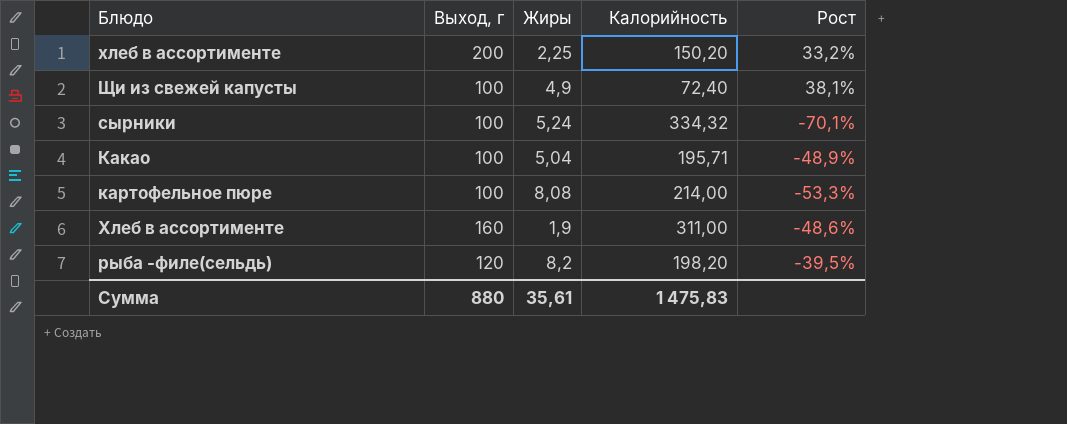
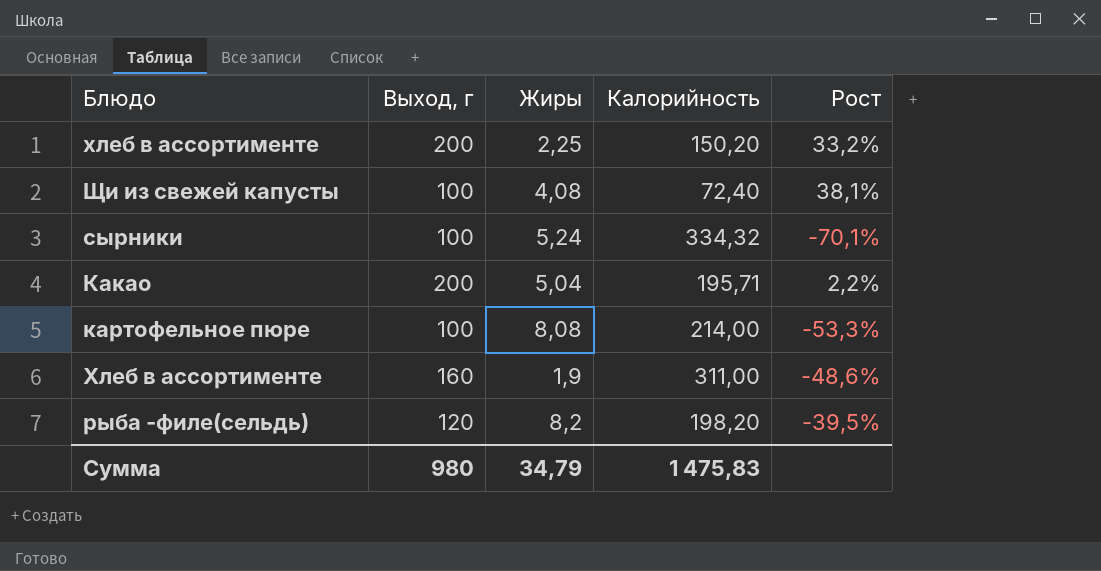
Щи из свежей капусты | Жиры: 4,9 -> 4,08
Какао | Выход, г: 100 -> 200
Какао | Рост: -48,9% -> 2,2%
Сумма | Выход, г: 880 -> 980
Сумма | Жиры: 35,61 -> 34,79

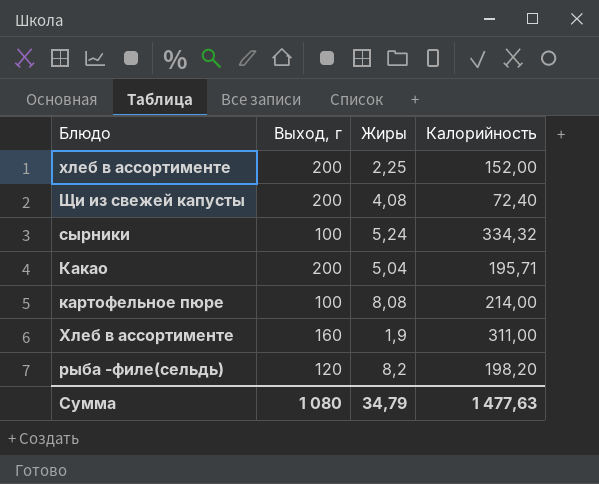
column Рост | formula: ([Выход, г] - [Калорийность]) / [Калорийность] -> none
хлеб в ассортименте | Калорийность: 150,20 -> 152,00
Щи из свежей капусты | Выход, г: 100 -> 200
Сумма | Выход, г: 980 -> 1 080
Сумма | Калорийность: 1 475,83 -> 1 477,63

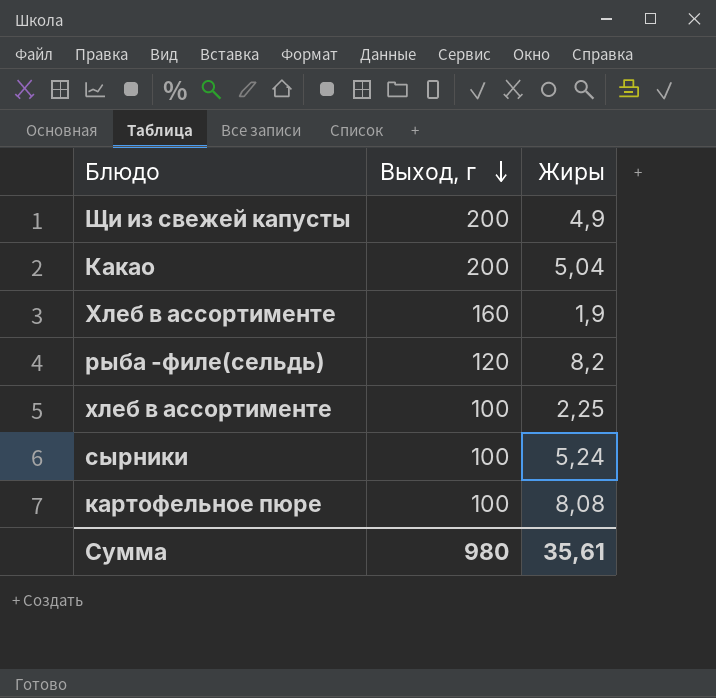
row order: none -> Выход, г descending
column Калорийность | position: 4 -> none
Щи из свежей капусты | Жиры: 4,08 -> 4,9
хлеб в ассортименте | Выход, г: 200 -> 100
Сумма | Выход, г: 1 080 -> 980
Сумма | Жиры: 34,79 -> 35,61

